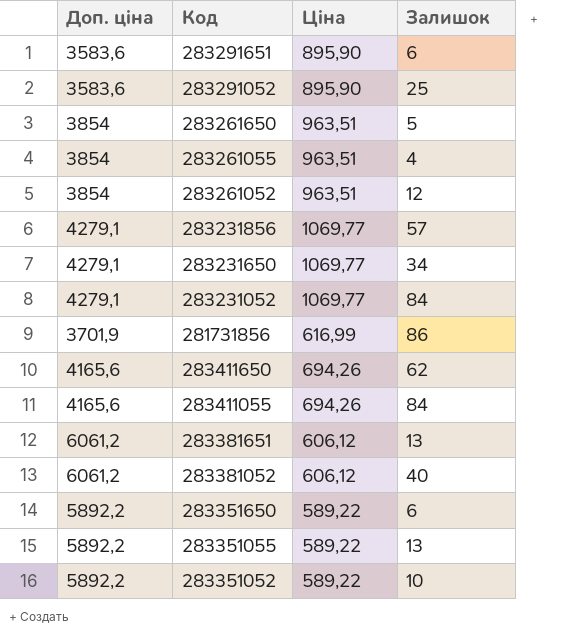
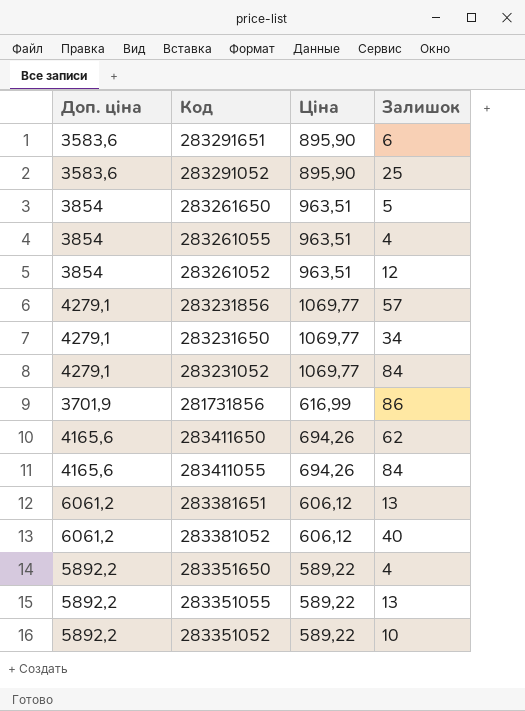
283351650 | Залишок: 6 -> 4

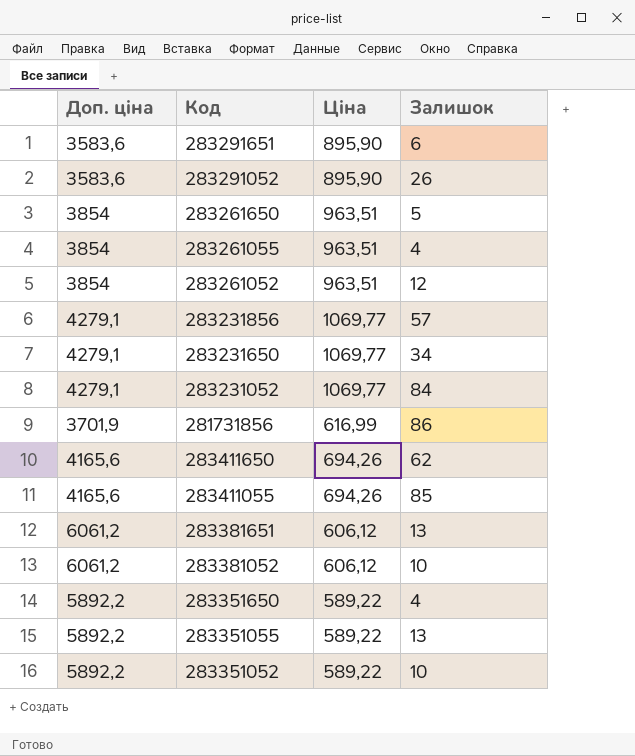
283291052 | Залишок: 25 -> 26
283411055 | Залишок: 84 -> 85
283381052 | Залишок: 40 -> 10

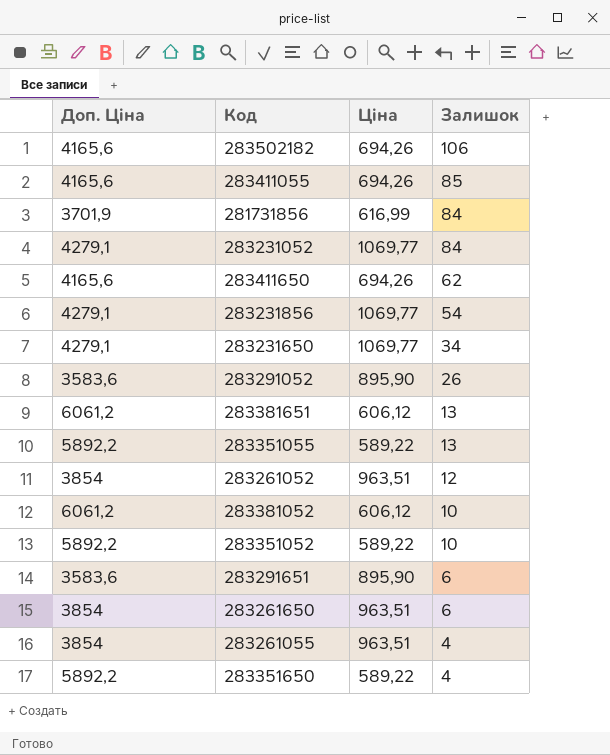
row order: none -> Залишок descending
column name: Доп. ціна -> Доп. Ціна
row 283502182: none -> 4165,6 | 694,26 | 106
281731856 | Залишок: 86 -> 84
283231856 | Залишок: 57 -> 54
283261650 | Залишок: 5 -> 6

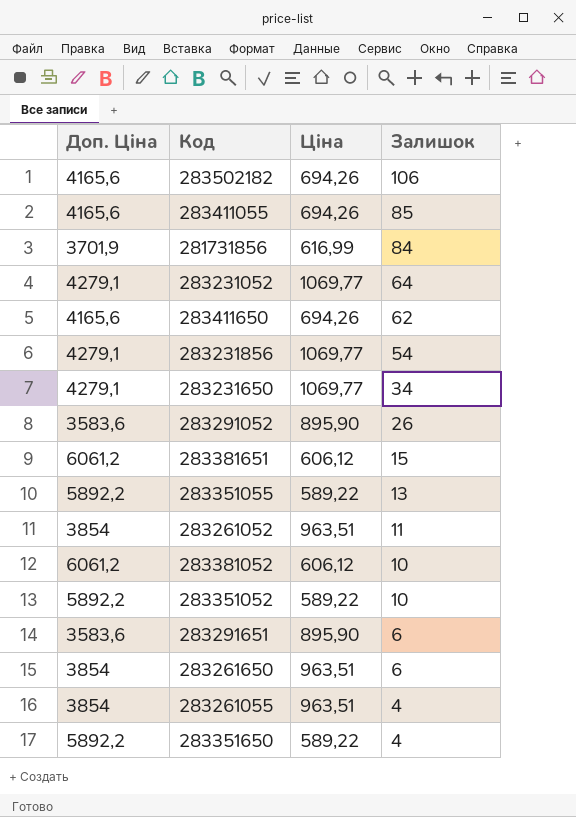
283231052 | Залишок: 84 -> 64
283381651 | Залишок: 13 -> 15
283261052 | Залишок: 12 -> 11

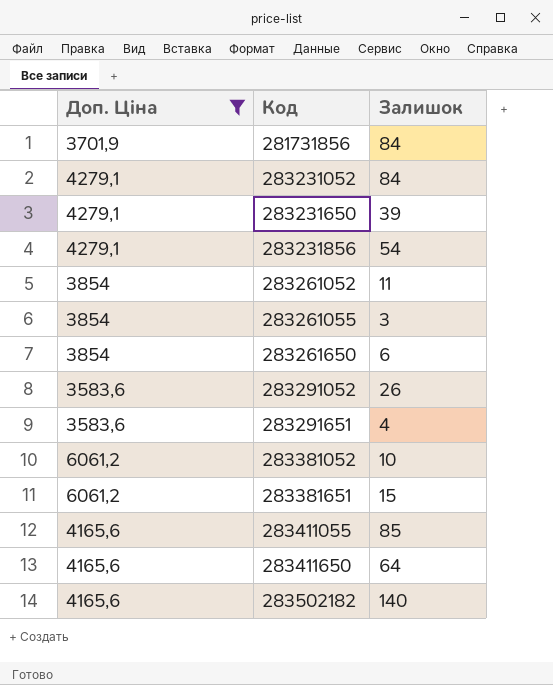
filter: none -> Доп. Ціна != 5892,2
row order: Залишок descending -> Код ascending
column Ціна | position: 3 -> none
283231052 | Залишок: 64 -> 84
283231650 | Залишок: 34 -> 39
283261055 | Залишок: 4 -> 3
283291651 | Залишок: 6 -> 4
283411650 | Залишок: 62 -> 64
283502182 | Залишок: 106 -> 140

